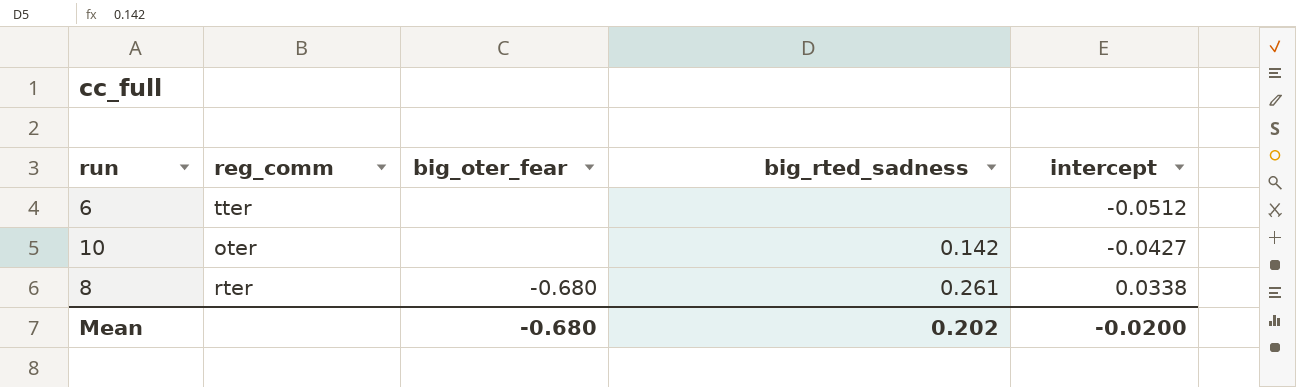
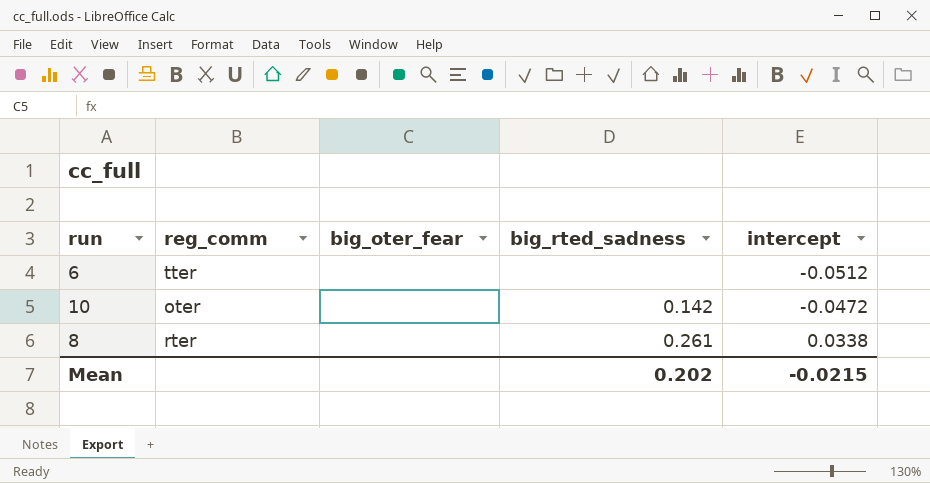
10 | intercept: -0.0427 -> -0.0472
8 | big_oter_fear: -0.680 -> none
Mean | big_oter_fear: -0.680 -> none
Mean | intercept: -0.0200 -> -0.0215

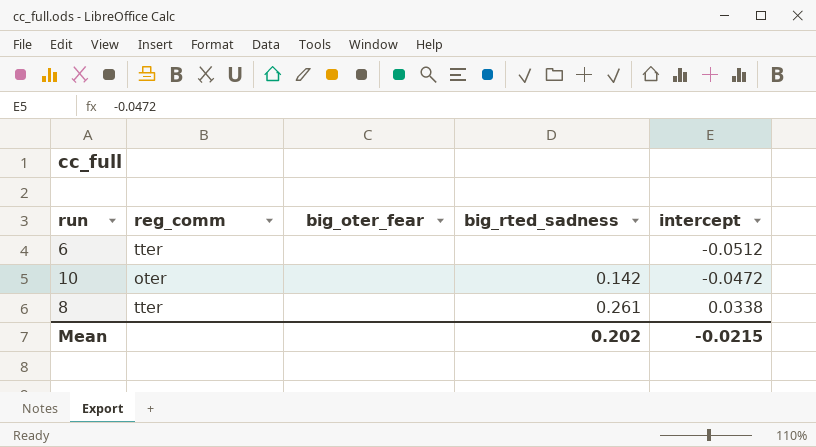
8 | reg_comm: rter -> tter

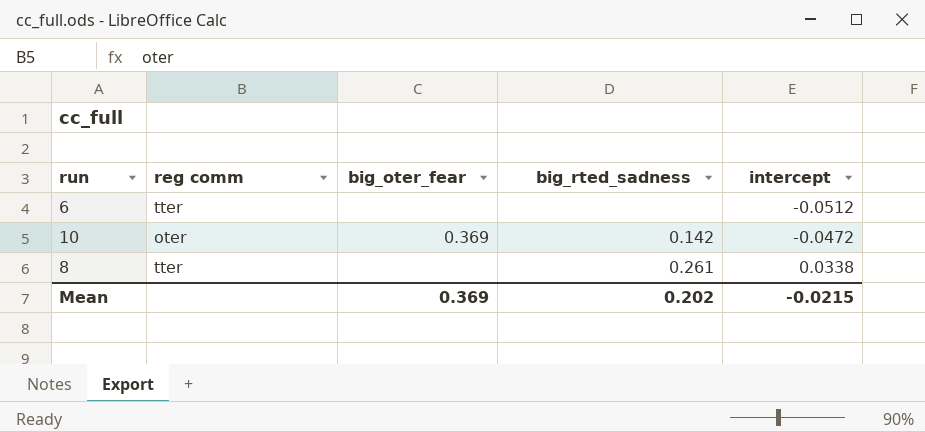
column name: reg_comm -> reg comm
10 | big_oter_fear: none -> 0.369
Mean | big_oter_fear: none -> 0.369

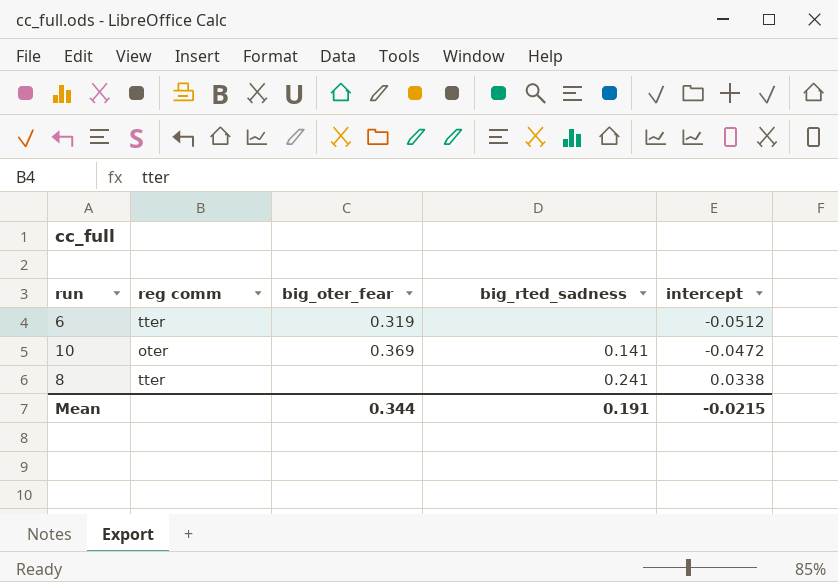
6 | big_oter_fear: none -> 0.319
10 | big_rted_sadness: 0.142 -> 0.141
8 | big_rted_sadness: 0.261 -> 0.241
Mean | big_oter_fear: 0.369 -> 0.344
Mean | big_rted_sadness: 0.202 -> 0.191

